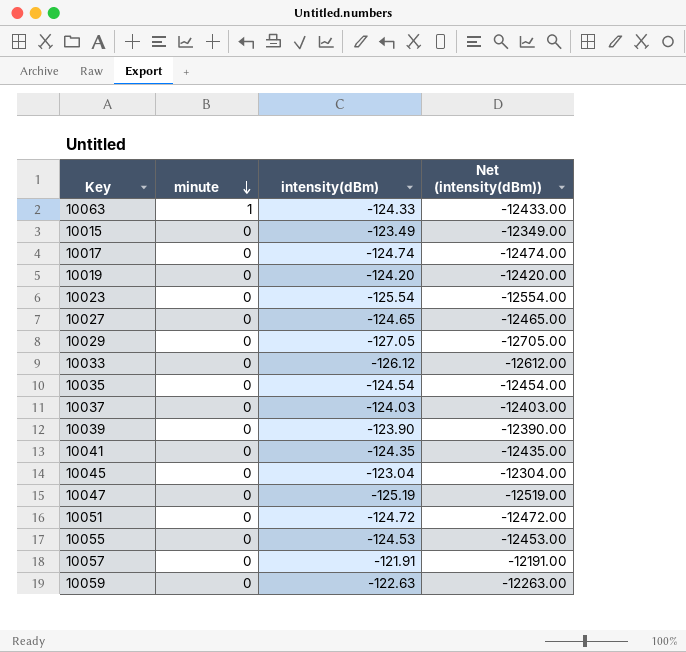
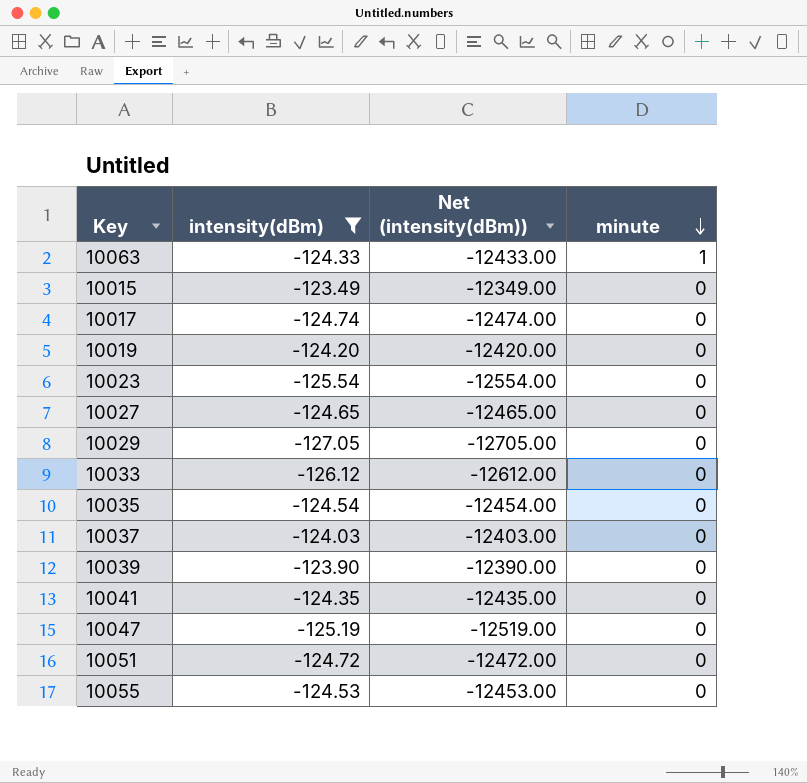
filter: none -> intensity(dBm) <= -123.49
column minute | position: 2 -> 4

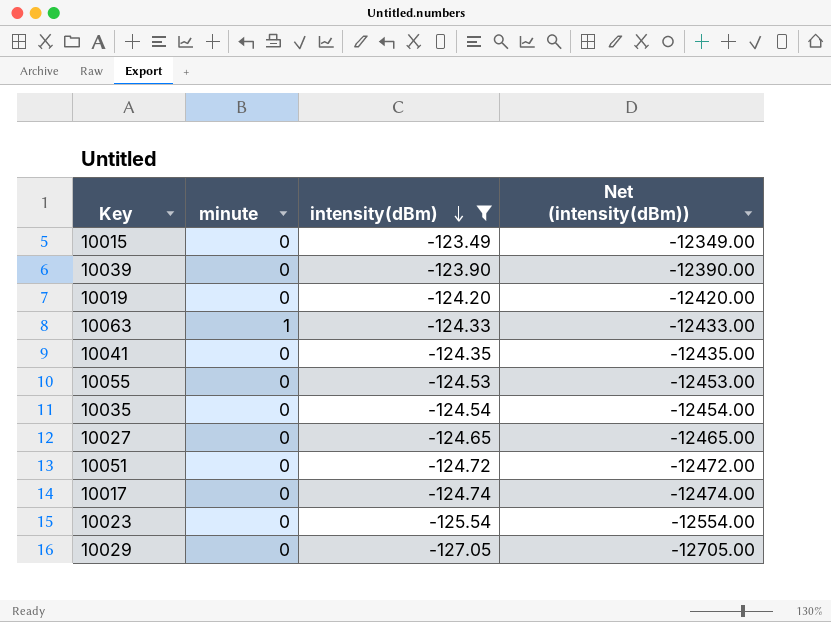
row order: minute descending -> intensity(dBm) descending
column minute | position: 4 -> 2
row 10033: -126.12 | -12612.00 | 0 -> none
row 10037: -124.03 | -12403.00 | 0 -> none
row 10047: -125.19 | -12519.00 | 0 -> none

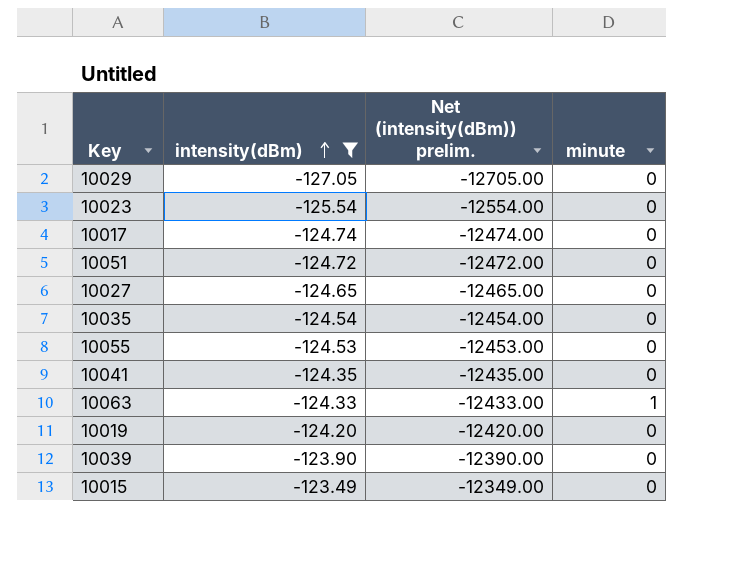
row order: intensity(dBm) descending -> intensity(dBm) ascending
column name: Net (intensity(dBm)) -> Net (intensity(dBm)) prelim.
column minute | position: 2 -> 4

